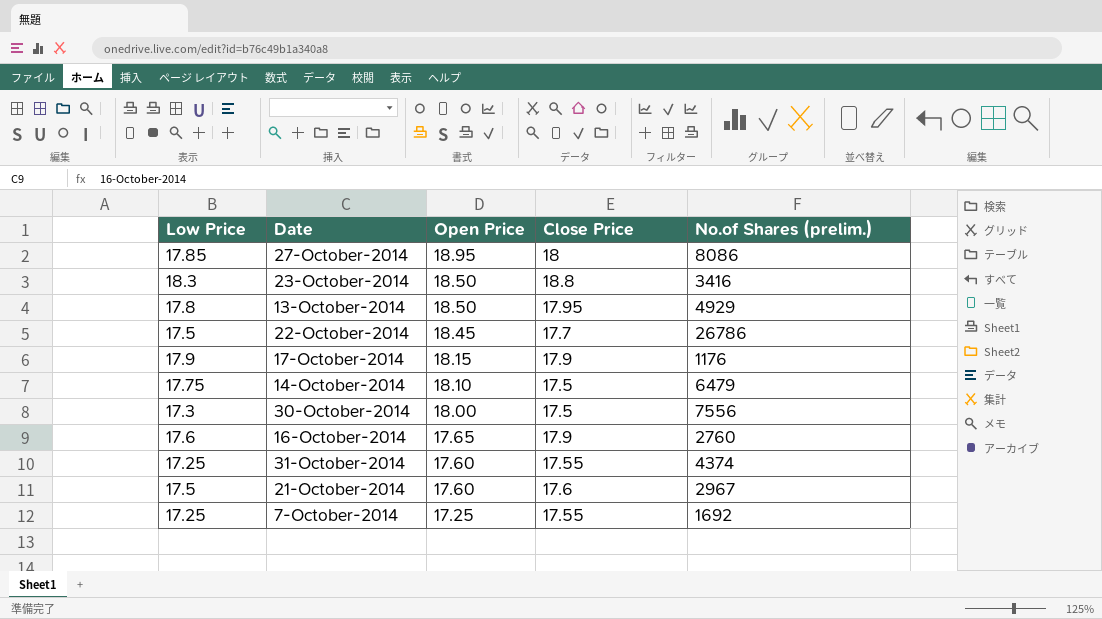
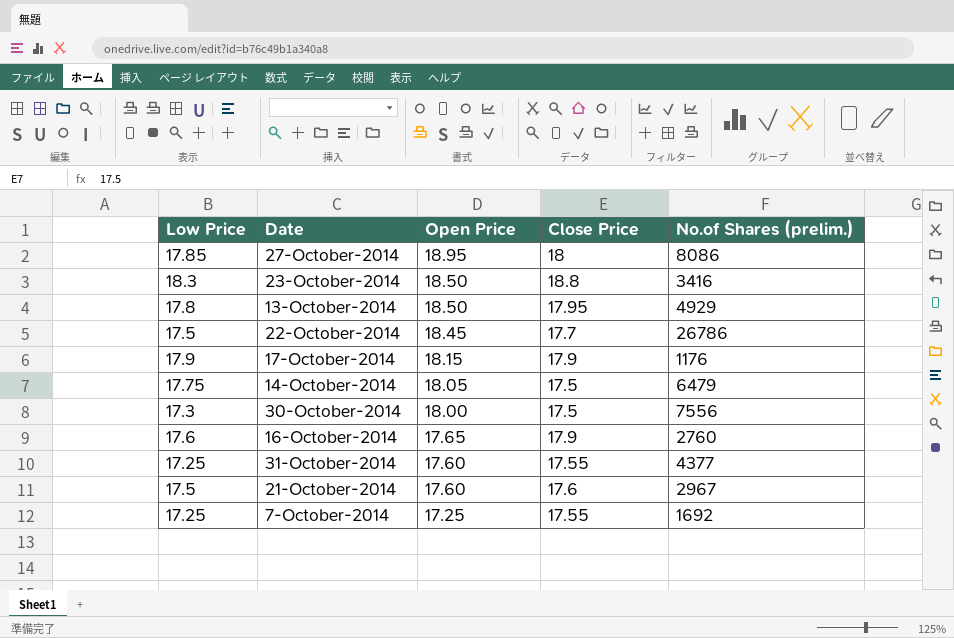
14-October-2014 | Open Price: 18.10 -> 18.05
31-October-2014 | No.of Shares (prelim.): 4374 -> 4377

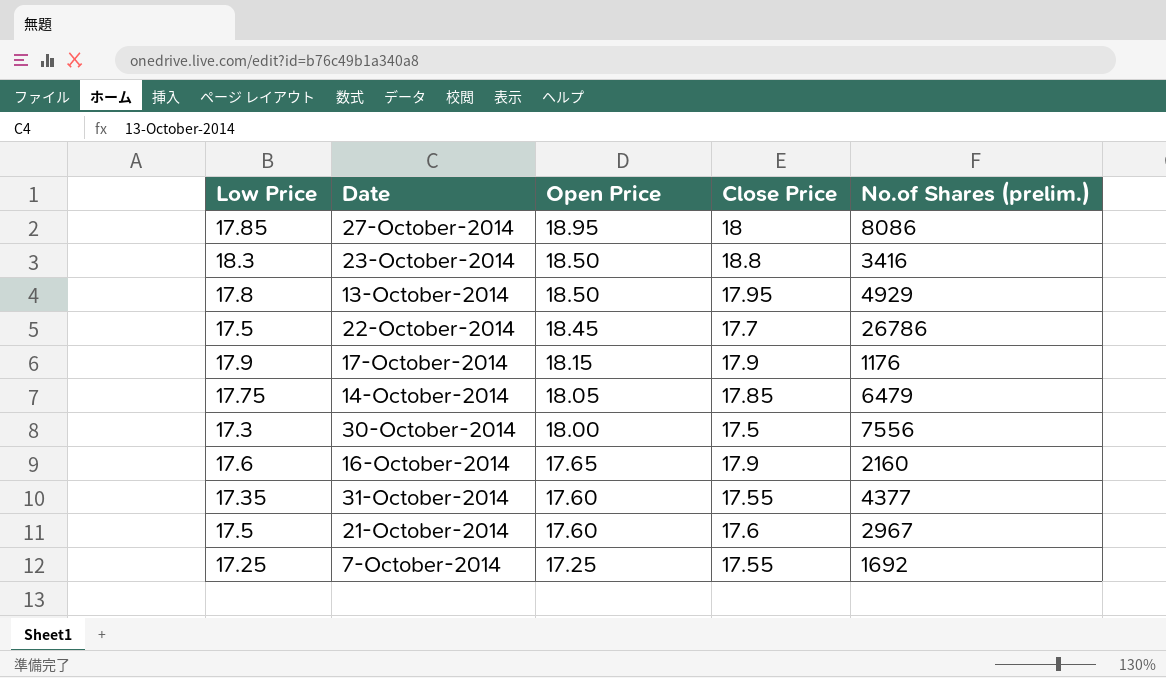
14-October-2014 | Close Price: 17.5 -> 17.85
16-October-2014 | No.of Shares (prelim.): 2760 -> 2160
31-October-2014 | Low Price: 17.25 -> 17.35

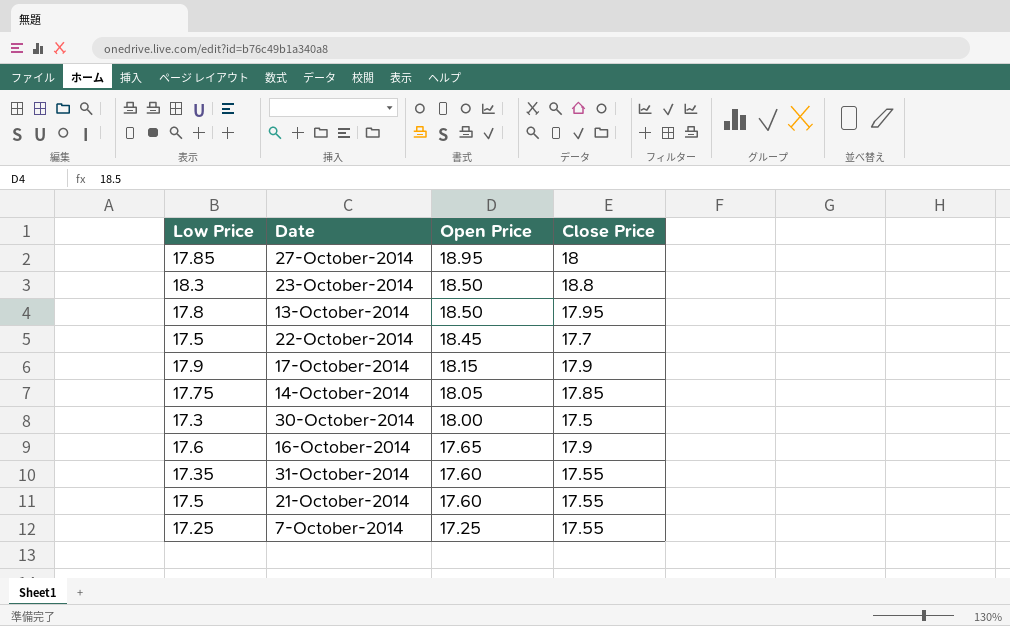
column No.of Shares (prelim.) | position: 5 -> none
21-October-2014 | Close Price: 17.6 -> 17.55

